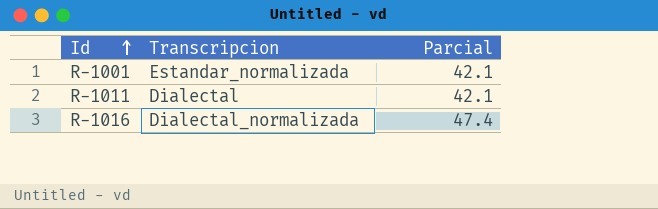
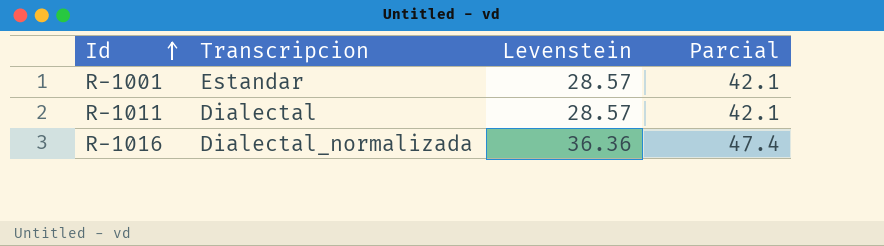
column Levenstein | position: none -> 3
R-1001 | Transcripcion: Estandar_normalizada -> Estandar

